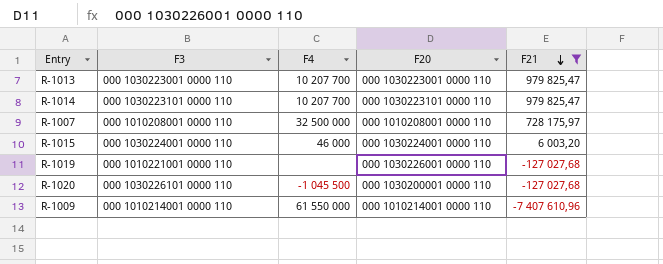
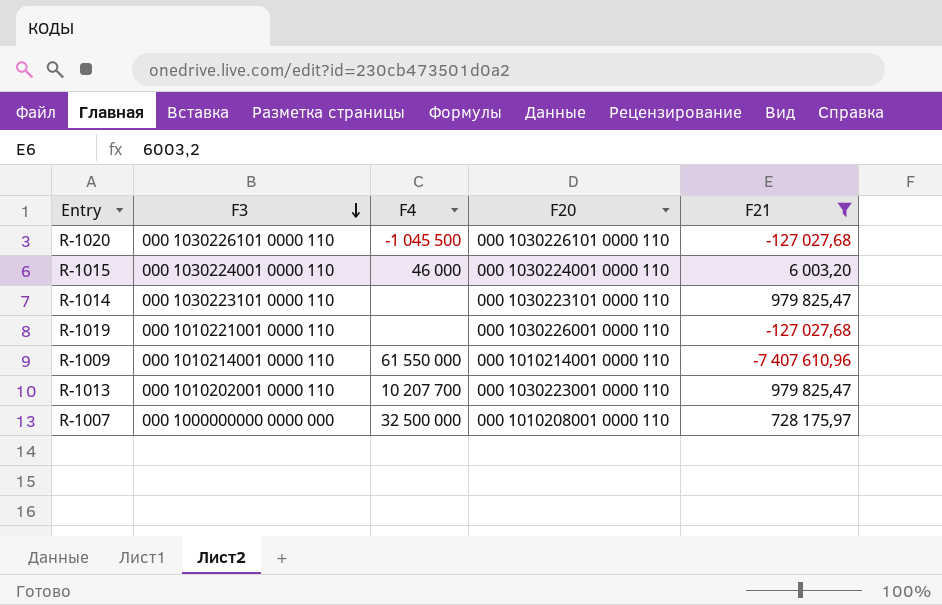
row order: F21 descending -> F3 descending
R-1020 | F20: 000 1030200001 0000 110 -> 000 1030226101 0000 110
R-1014 | F4: 10 207 700 -> none
R-1013 | F3: 000 1030223001 0000 110 -> 000 1010202001 0000 110
R-1007 | F3: 000 1010208001 0000 110 -> 000 1000000000 0000 000

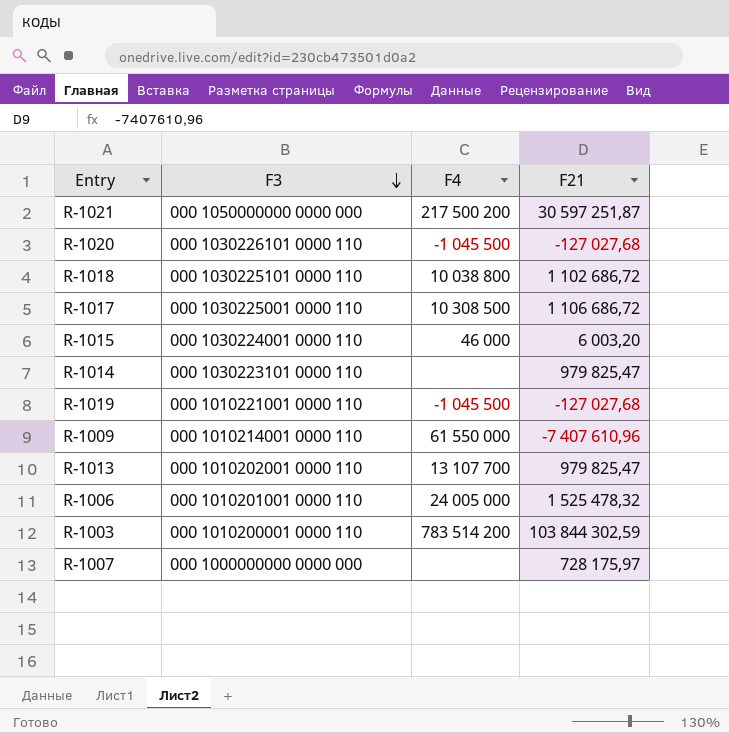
filter: F21 <= 979 825,47 -> none
column F20 | position: 4 -> none
R-1019 | F4: none -> -1 045 500
R-1013 | F4: 10 207 700 -> 13 107 700
R-1007 | F4: 32 500 000 -> none

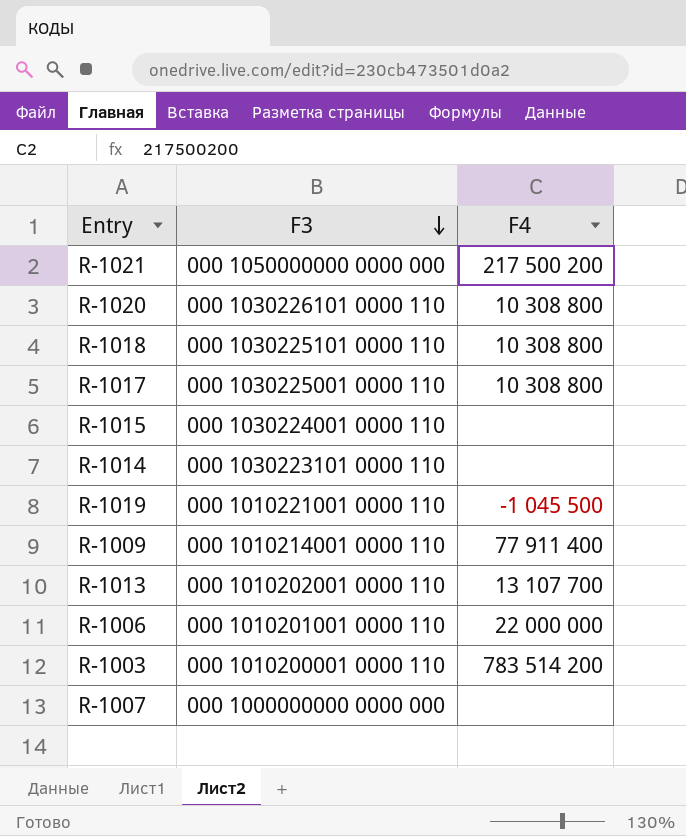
column F21 | position: 4 -> none
R-1020 | F4: -1 045 500 -> 10 308 800
R-1018 | F4: 10 038 800 -> 10 308 800
R-1017 | F4: 10 308 500 -> 10 308 800
R-1015 | F4: 46 000 -> none
R-1009 | F4: 61 550 000 -> 77 911 400
R-1006 | F4: 24 005 000 -> 22 000 000

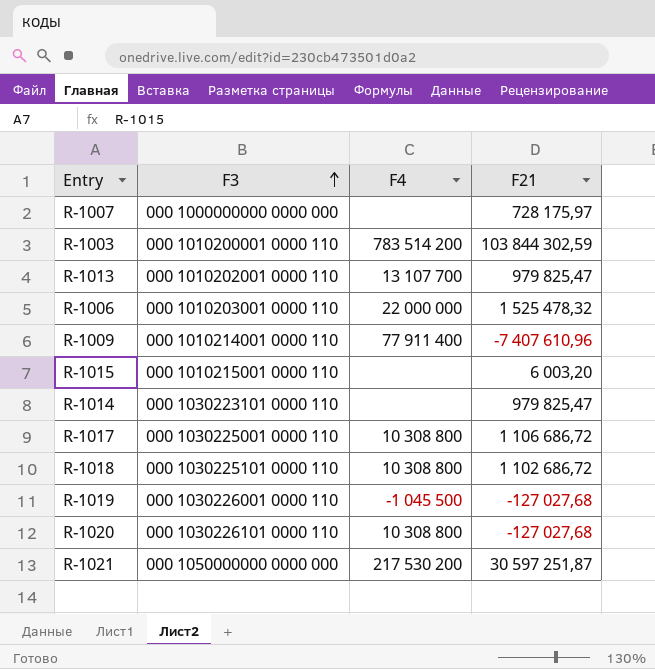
row order: F3 descending -> F3 ascending
column F21 | position: none -> 4
R-1006 | F3: 000 1010201001 0000 110 -> 000 1010203001 0000 110
R-1015 | F3: 000 1030224001 0000 110 -> 000 1010215001 0000 110
R-1019 | F3: 000 1010221001 0000 110 -> 000 1030226001 0000 110
R-1021 | F4: 217 500 200 -> 217 530 200

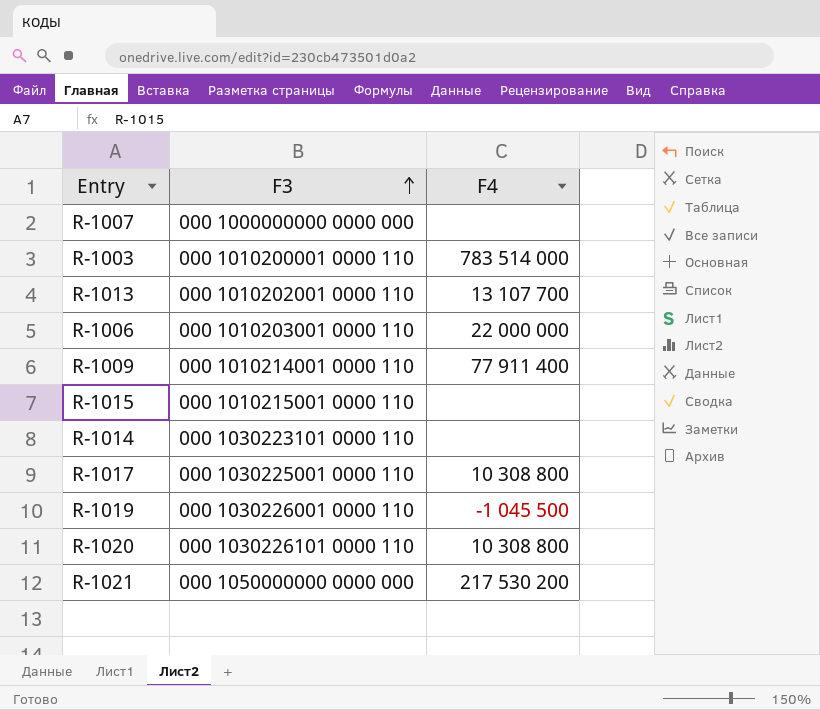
column F21 | position: 4 -> none
row R-1018: 000 1030225101 0000 110 | 10 308 800 | 1 102 686,72 -> none
R-1003 | F4: 783 514 200 -> 783 514 000

